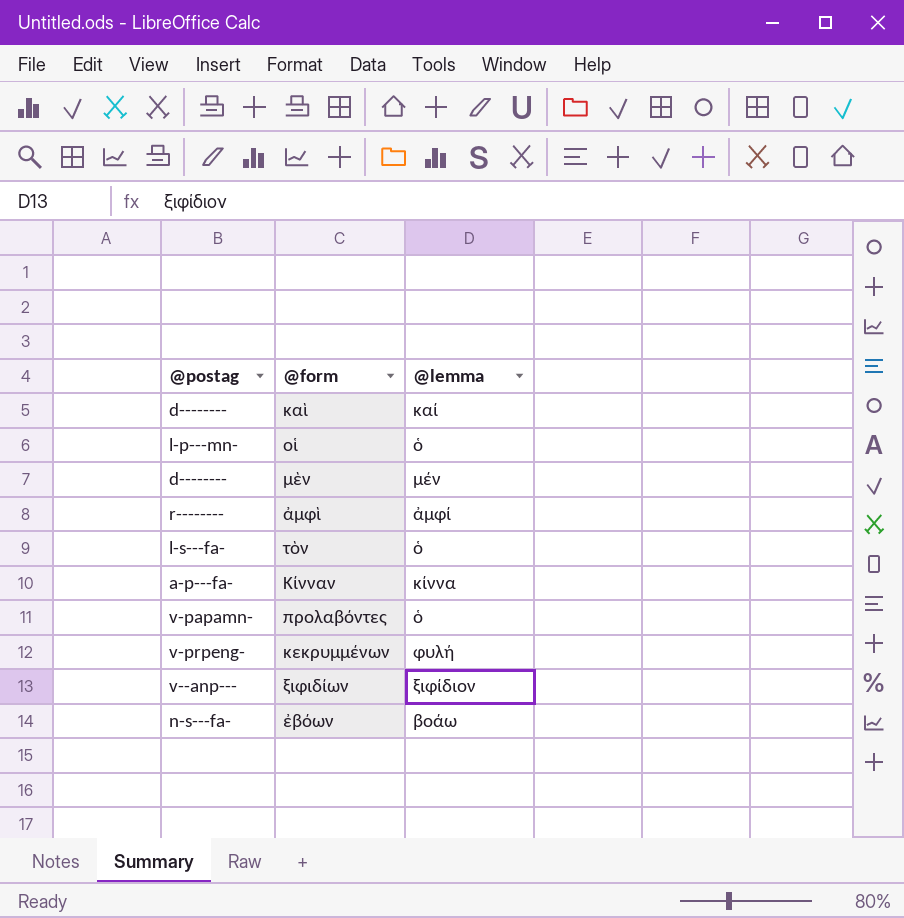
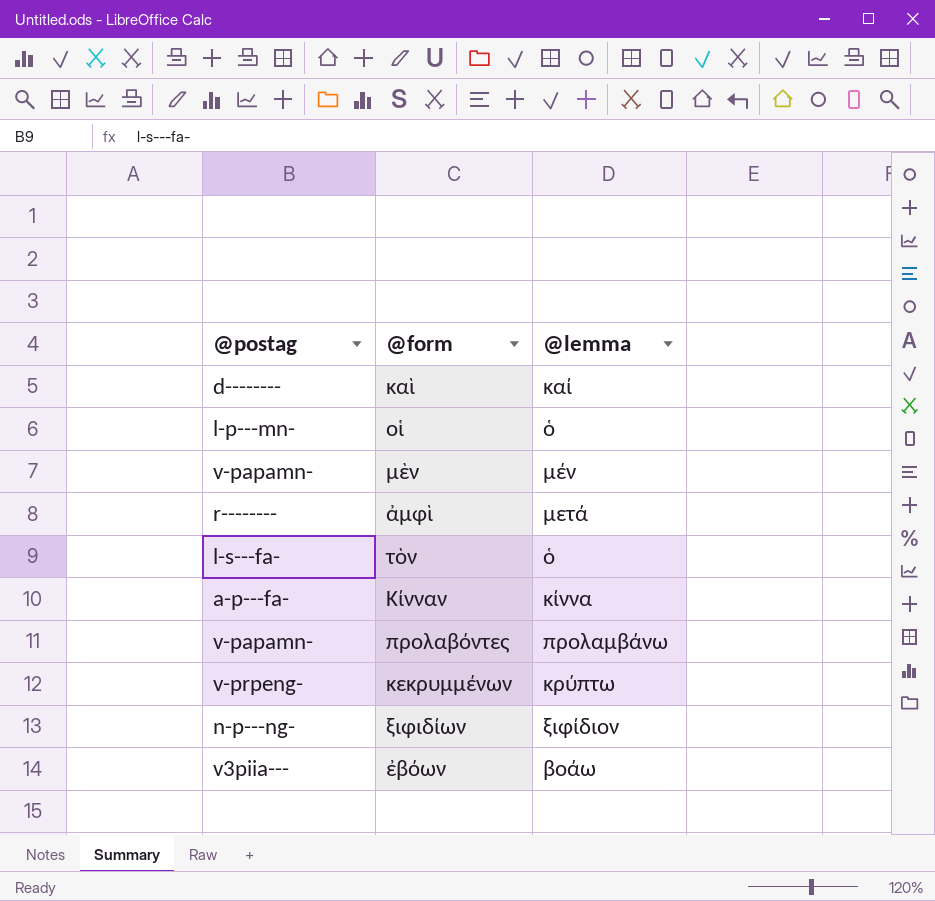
μὲν | @postag: d-------- -> v-papamn-
ἀμφὶ | @lemma: ἀμφί -> μετά
προλαβόντες | @lemma: ὁ -> προλαμβάνω
κεκρυμμένων | @lemma: φυλή -> κρύπτω
ξιφιδίων | @postag: v--anp--- -> n-p---ng-
ἐβόων | @postag: n-s---fa- -> v3piia---

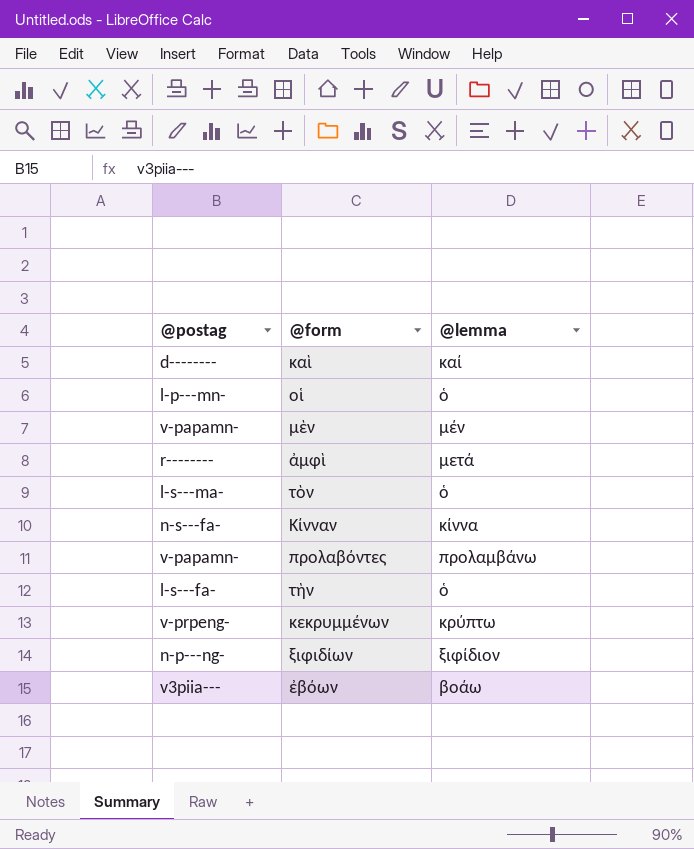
τὸν | @postag: l-s---fa- -> l-s---ma-
Κίνναν | @postag: a-p---fa- -> n-s---fa-
row τὴν: none -> l-s---fa- | ὁ

